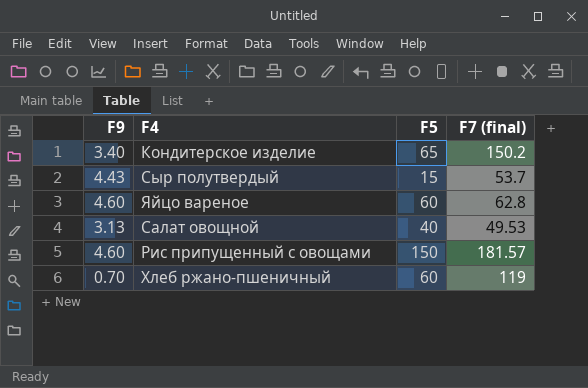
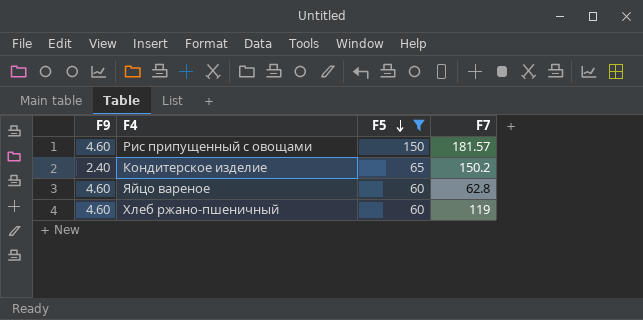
filter: none -> F5 >= 60
row order: none -> F5 descending
column name: F7 (final) -> F7
Кондитерское изделие | F9: 3.40 -> 2.40
Хлеб ржано-пшеничный | F9: 0.70 -> 4.60

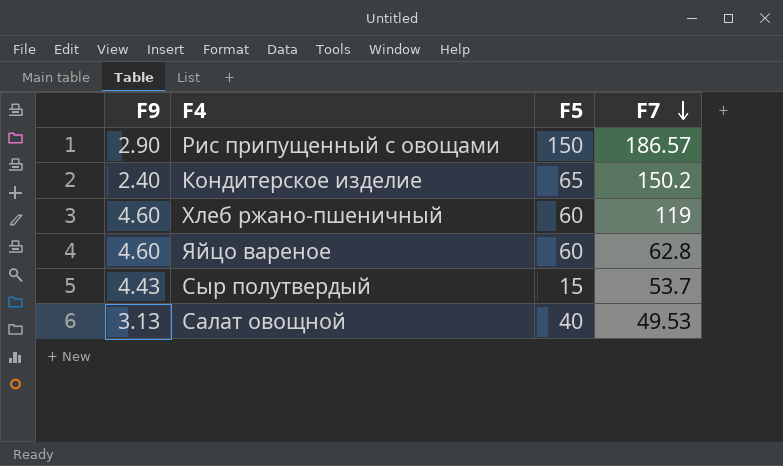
filter: F5 >= 60 -> none
row order: F5 descending -> F7 descending
Рис припущенный с овощами | F9: 4.60 -> 2.90
Рис припущенный с овощами | F7: 181.57 -> 186.57

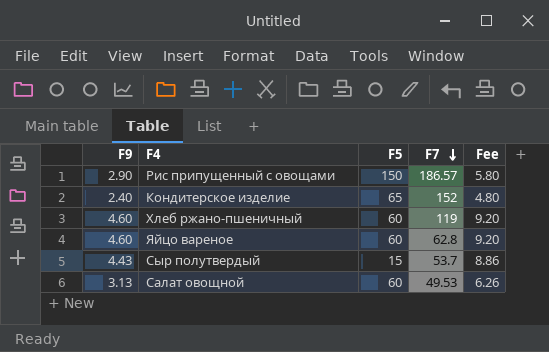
column Fee | formula: none -> [F9] * 2
Кондитерское изделие | F7: 150.2 -> 152
Салат овощной | F5: 40 -> 60

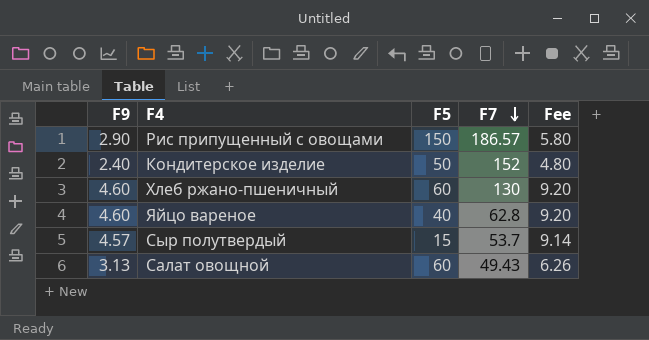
Кондитерское изделие | F5: 65 -> 50
Хлеб ржано-пшеничный | F7: 119 -> 130
Яйцо вареное | F5: 60 -> 40
Сыр полутвердый | F9: 4.43 -> 4.57
Сыр полутвердый | Fee: 8.86 -> 9.14
Салат овощной | F7: 49.53 -> 49.43

